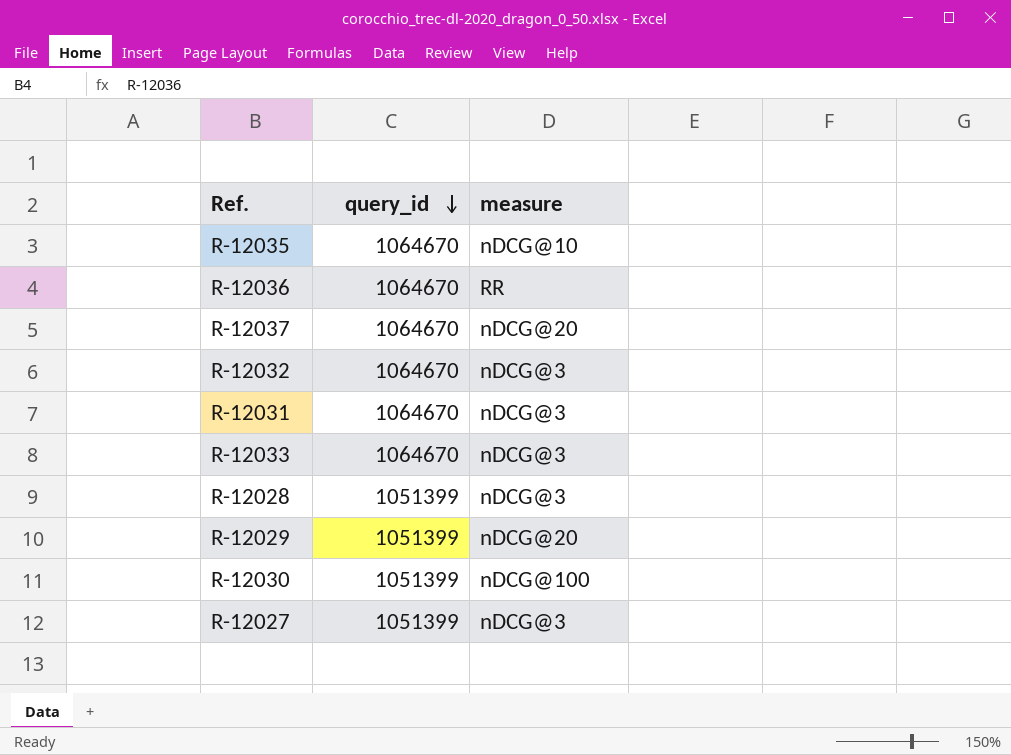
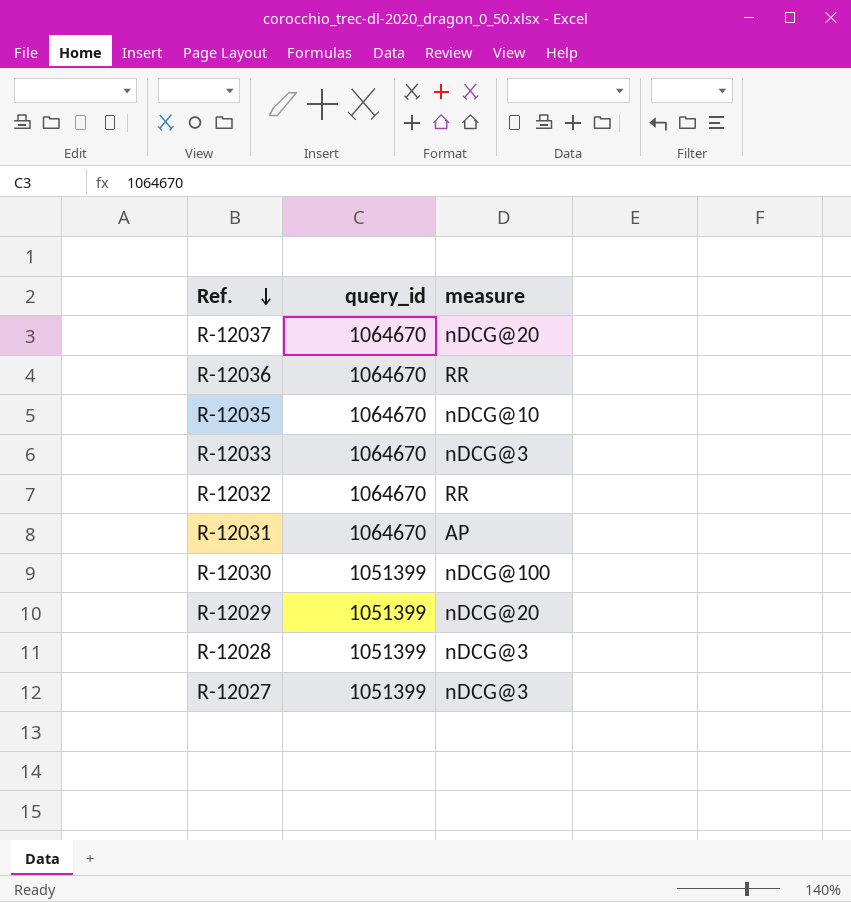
row order: query_id descending -> Ref. descending
R-12032 | measure: nDCG@3 -> RR
R-12031 | measure: nDCG@3 -> AP

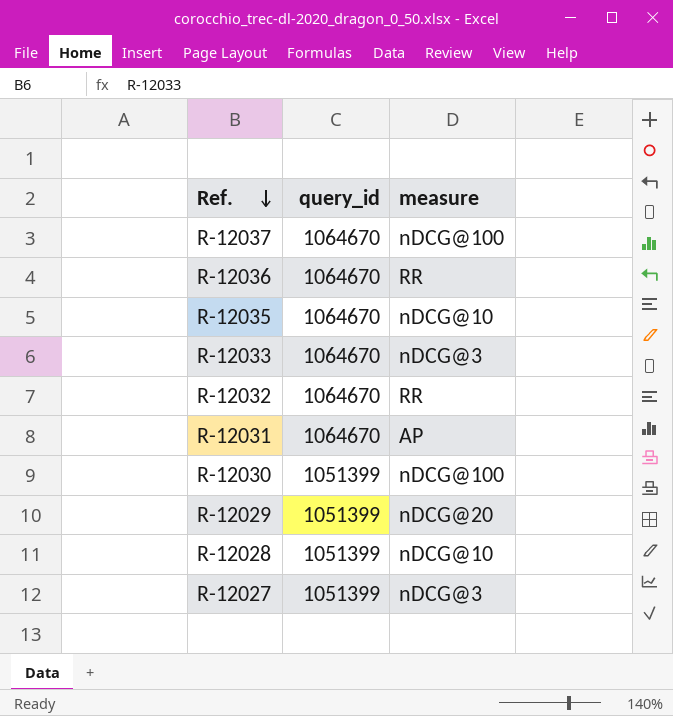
R-12037 | measure: nDCG@20 -> nDCG@100
R-12028 | measure: nDCG@3 -> nDCG@10

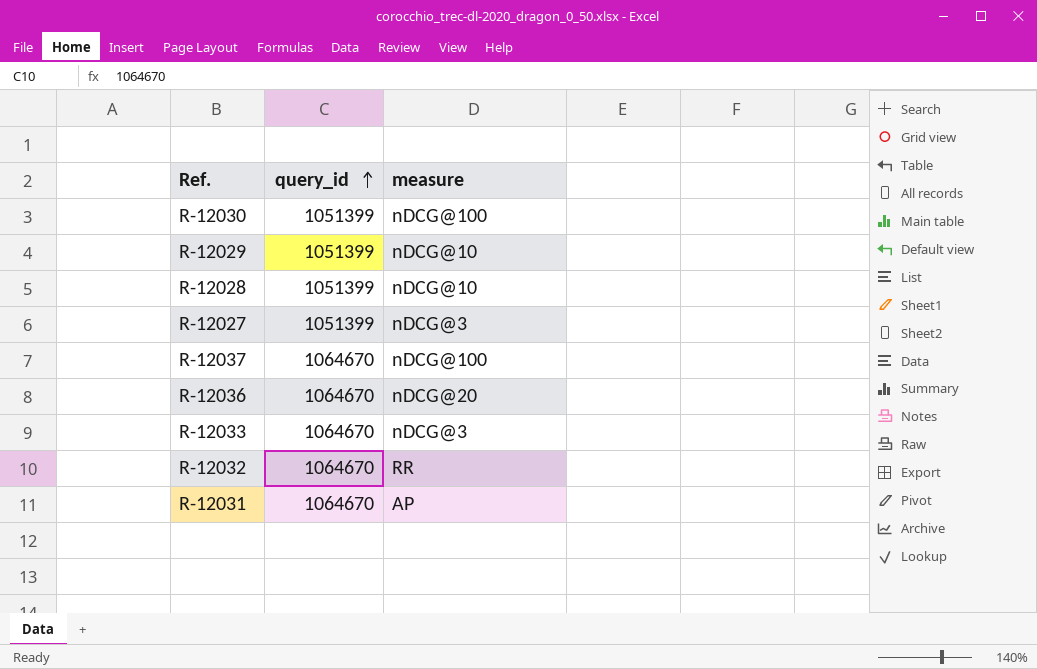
row order: Ref. descending -> query_id ascending
row R-12035: 1064670 | nDCG@10 -> none
R-12029 | measure: nDCG@20 -> nDCG@10
R-12036 | measure: RR -> nDCG@20

